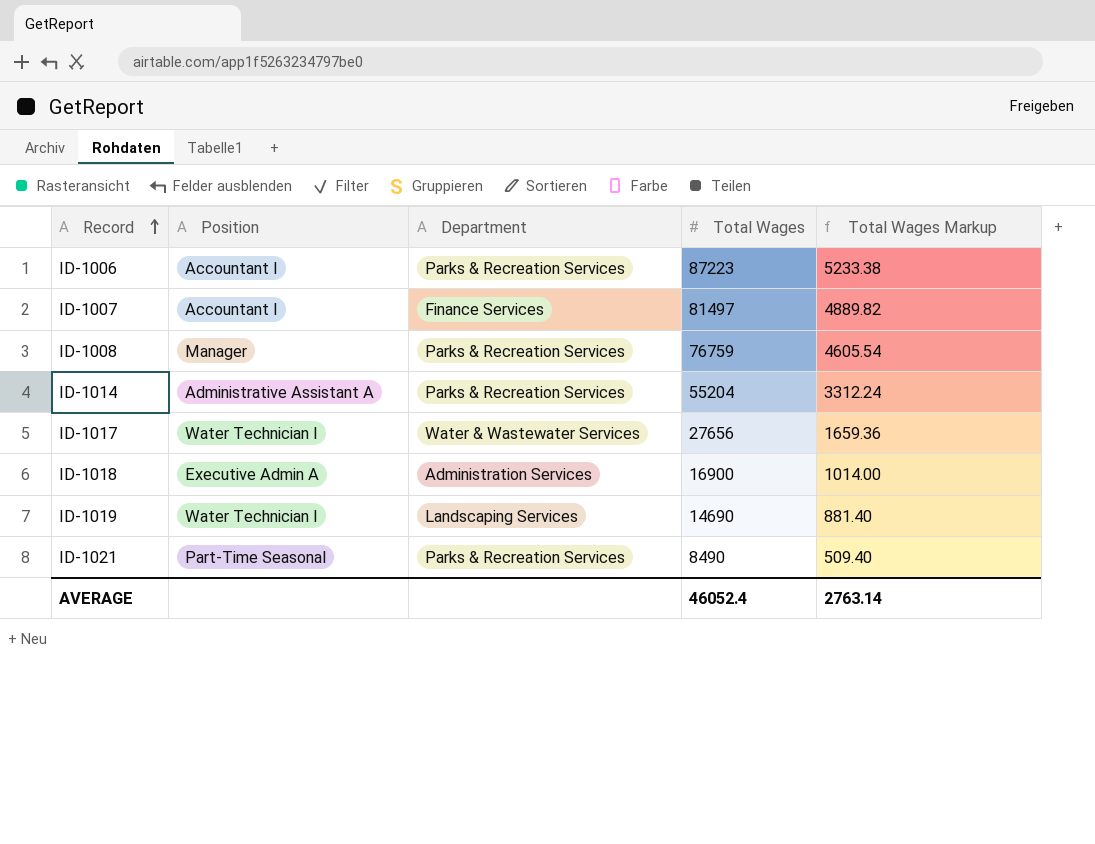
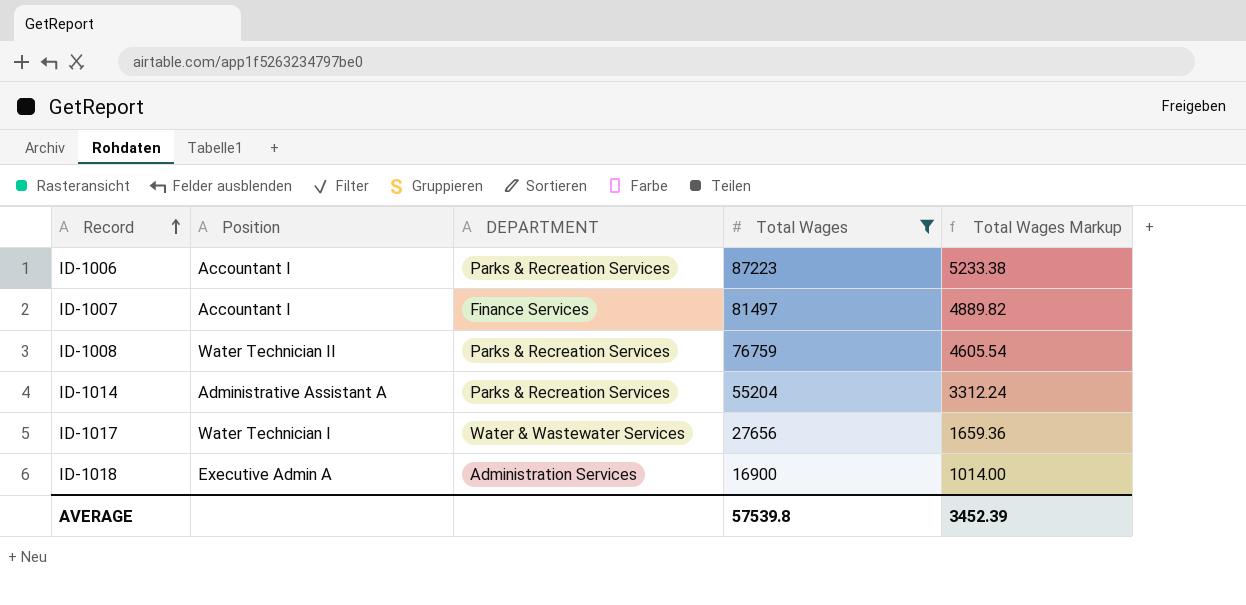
filter: none -> Total Wages >= 16900
column name: Department -> DEPARTMENT
ID-1008 | Position: Manager -> Water Technician II
AVERAGE | Total Wages: 46052.4 -> 57539.8
AVERAGE | Total Wages Markup: 2763.14 -> 3452.39

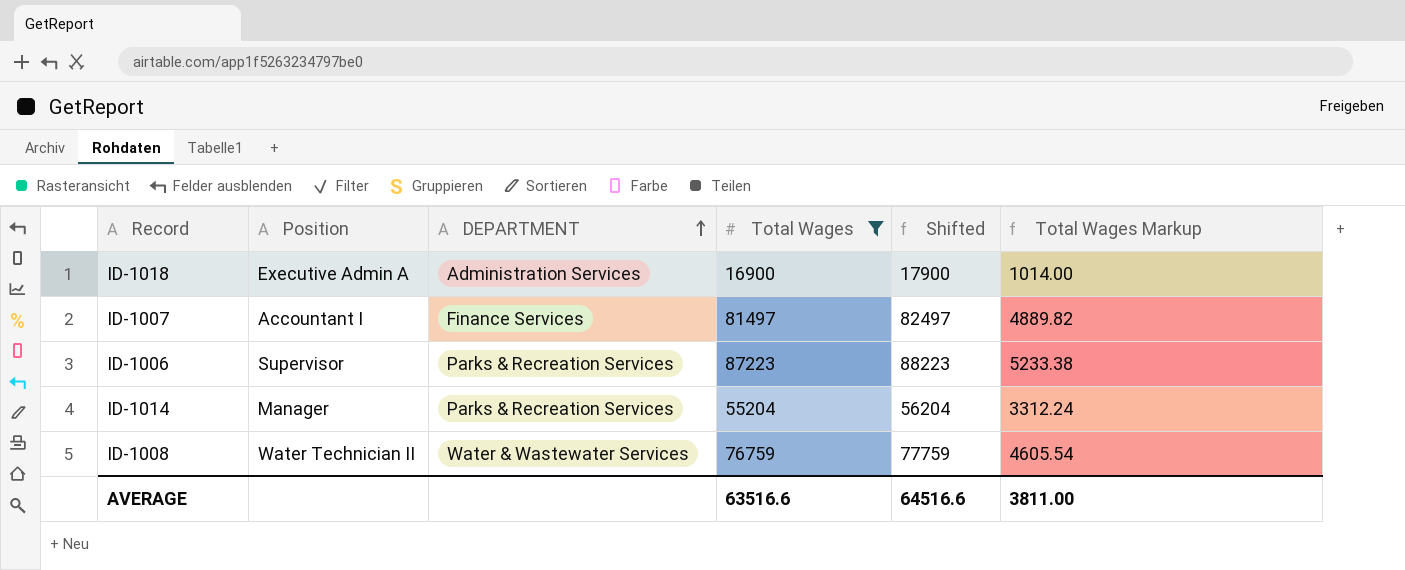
row order: Record ascending -> DEPARTMENT ascending
column Shifted | formula: none -> [Total Wages] + 1000
row ID-1017: Water Technician I | Water & Wastewater Services | 27656 | 1659.36 -> none
ID-1006 | Position: Accountant I -> Supervisor
ID-1014 | Position: Administrative Assistant A -> Manager
ID-1008 | DEPARTMENT: Parks & Recreation Services -> Water & Wastewater Services
AVERAGE | Total Wages: 57539.8 -> 63516.6
AVERAGE | Total Wages Markup: 3452.39 -> 3811.00

